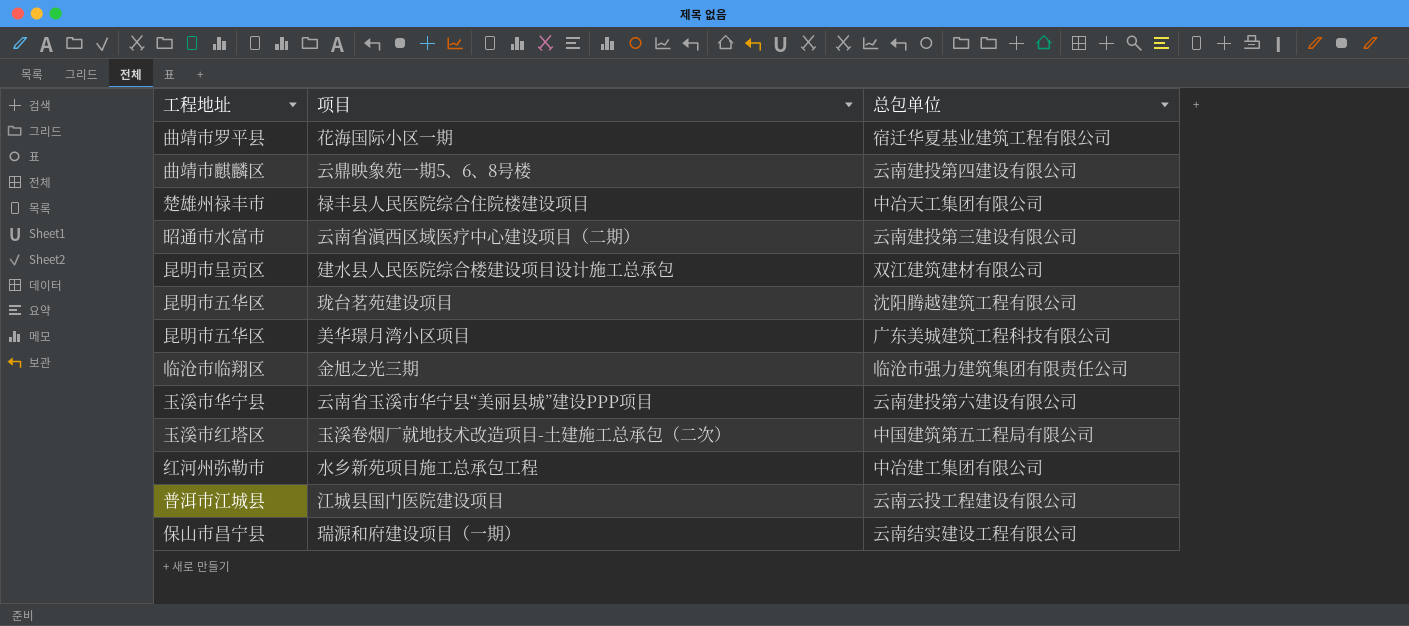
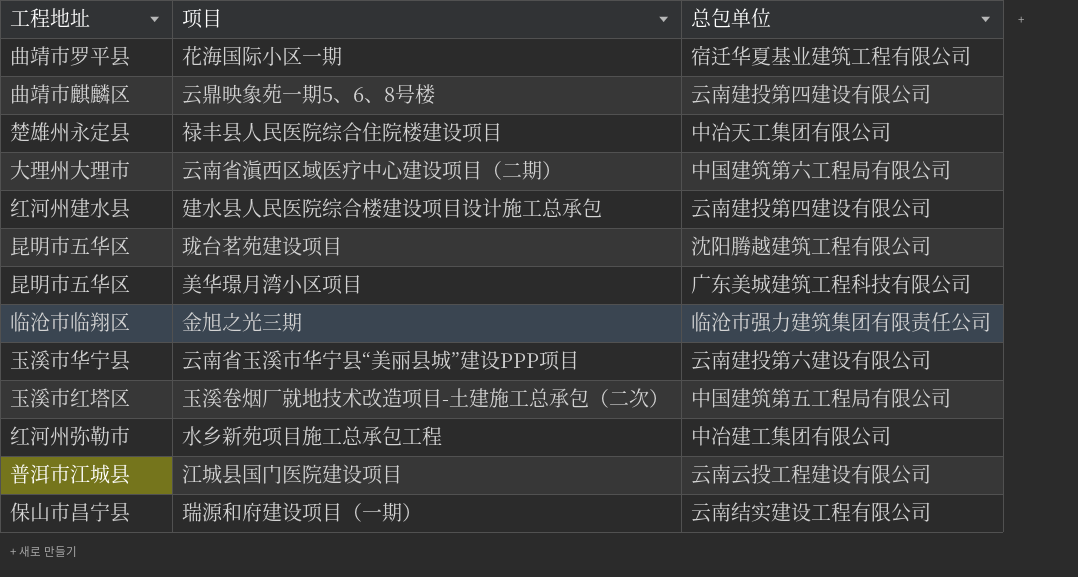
禄丰县人民医院综合住院楼建设项目 | 工程地址: 楚雄州禄丰市 -> 楚雄州永定县
云南省滇西区域医疗中心建设项目（二期） | 工程地址: 昭通市水富市 -> 大理州大理市
云南省滇西区域医疗中心建设项目（二期） | 总包单位: 云南建投第三建设有限公司 -> 中国建筑第六工程局有限公司
建水县人民医院综合楼建设项目设计施工总承包 | 工程地址: 昆明市呈贡区 -> 红河州建水县
建水县人民医院综合楼建设项目设计施工总承包 | 总包单位: 双江建筑建材有限公司 -> 云南建投第四建设有限公司

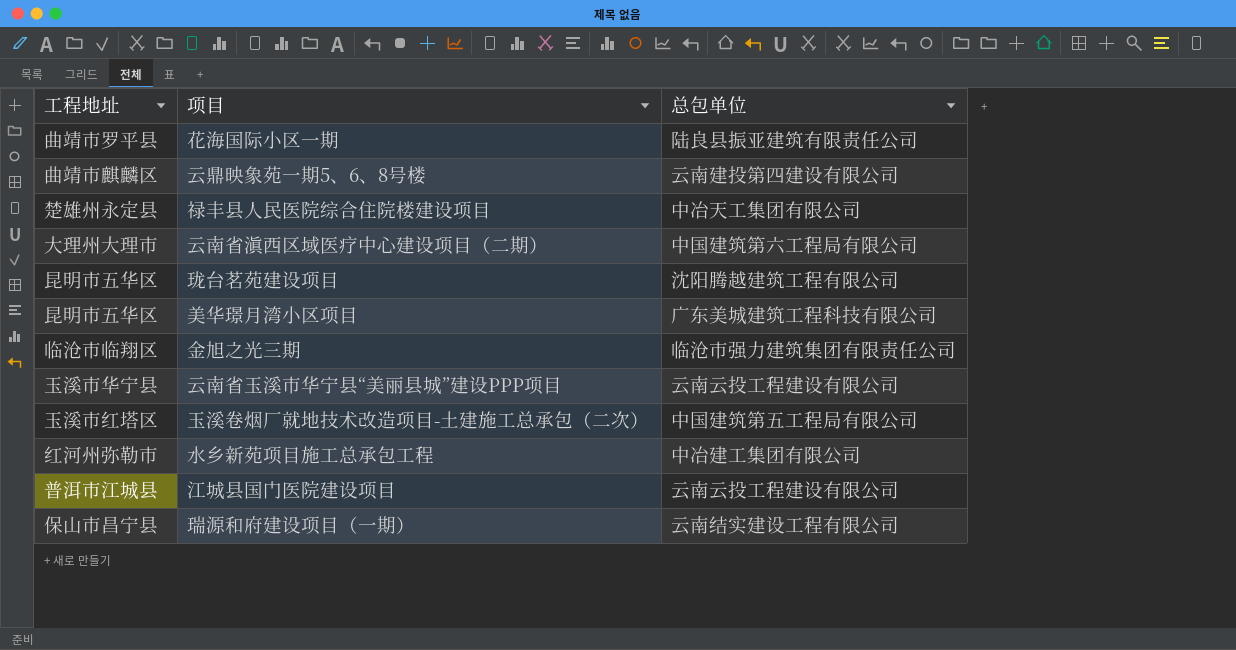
row 建水县人民医院综合楼建设项目设计施工总承包: 红河州建水县 | 云南建投第四建设有限公司 -> none
花海国际小区一期 | 总包单位: 宿迁华夏基业建筑工程有限公司 -> 陆良县振亚建筑有限责任公司
云南省玉溪市华宁县“美丽县城”建设PPP项目 | 总包单位: 云南建投第六建设有限公司 -> 云南云投工程建设有限公司

